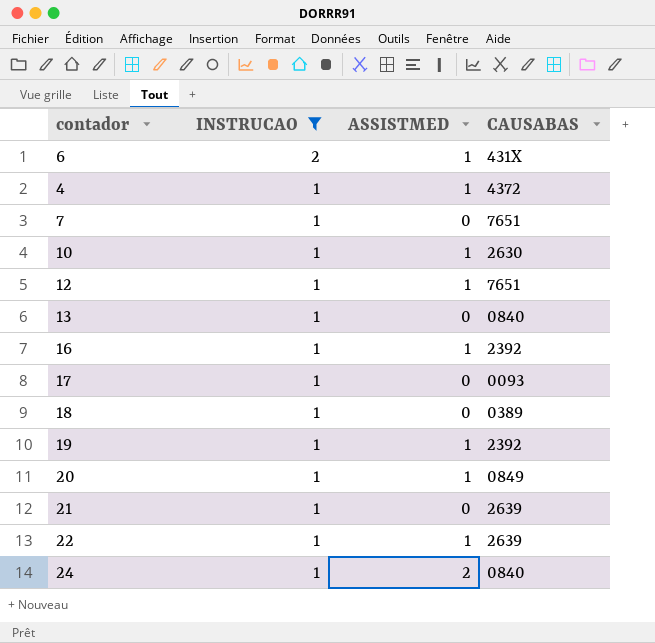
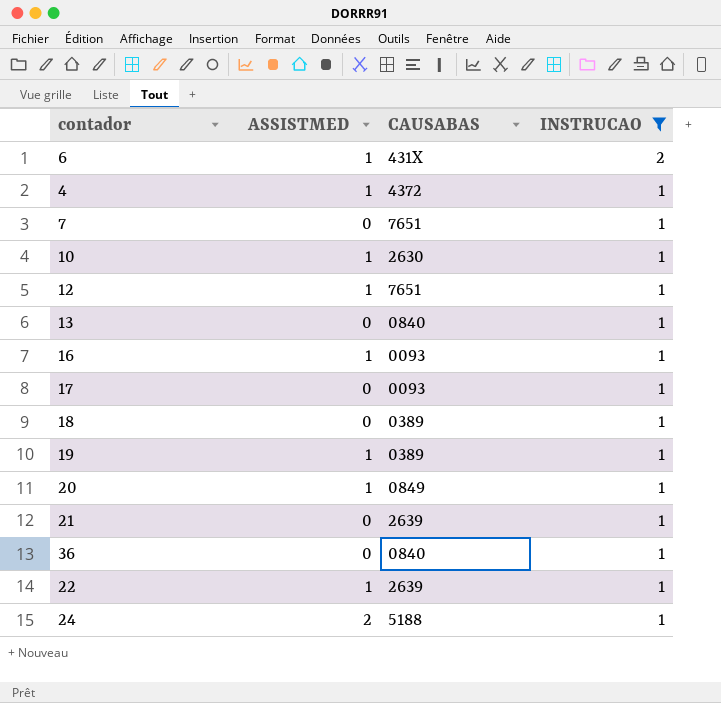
column INSTRUCAO | position: 2 -> 4
16 | CAUSABAS: 2392 -> 0093
19 | CAUSABAS: 2392 -> 0389
row 36: none -> 0 | 0840 | 1
24 | CAUSABAS: 0840 -> 5188

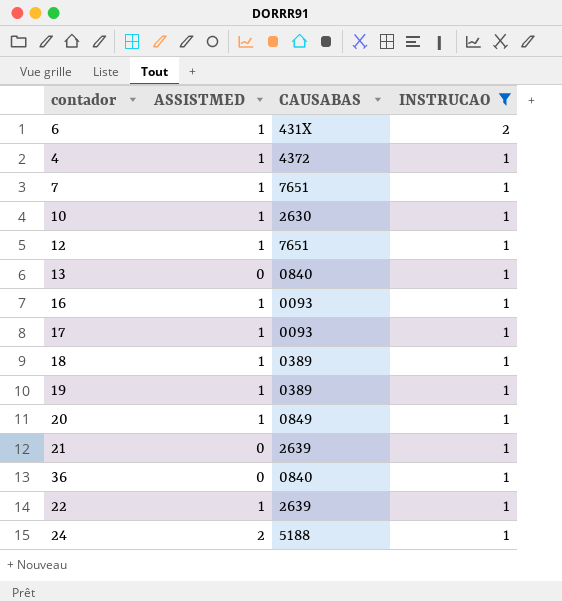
7 | ASSISTMED: 0 -> 1
17 | ASSISTMED: 0 -> 1
18 | ASSISTMED: 0 -> 1

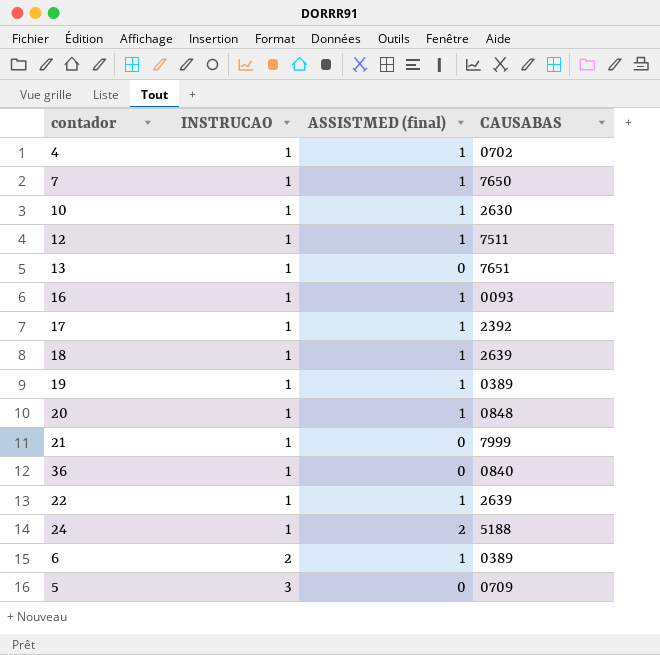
filter: INSTRUCAO != 3 -> none
row order: INSTRUCAO descending -> INSTRUCAO ascending
column INSTRUCAO | position: 4 -> 2
column name: ASSISTMED -> ASSISTMED (final)
4 | CAUSABAS: 4372 -> 0702
7 | CAUSABAS: 7651 -> 7650
12 | CAUSABAS: 7651 -> 7511
13 | CAUSABAS: 0840 -> 7651
17 | CAUSABAS: 0093 -> 2392
18 | CAUSABAS: 0389 -> 2639
20 | CAUSABAS: 0849 -> 0848
21 | CAUSABAS: 2639 -> 7999
6 | CAUSABAS: 431X -> 0389

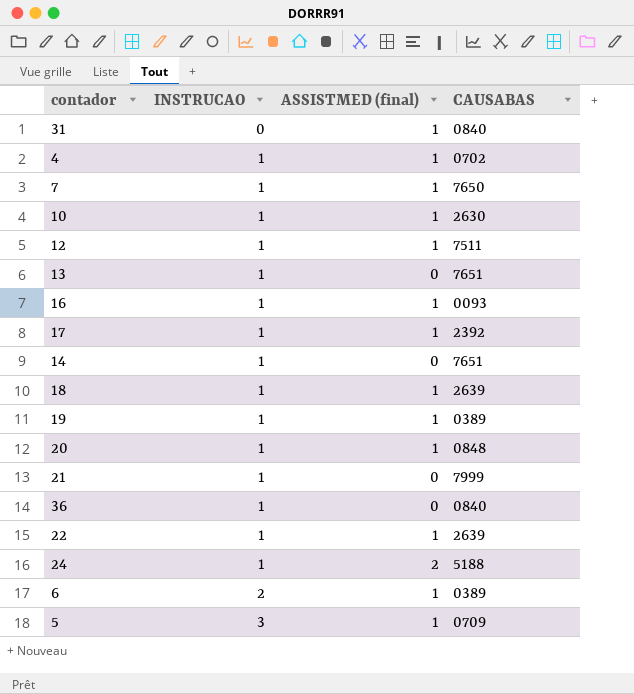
row 31: none -> 0 | 1 | 0840
row 14: none -> 1 | 0 | 7651
5 | ASSISTMED (final): 0 -> 1

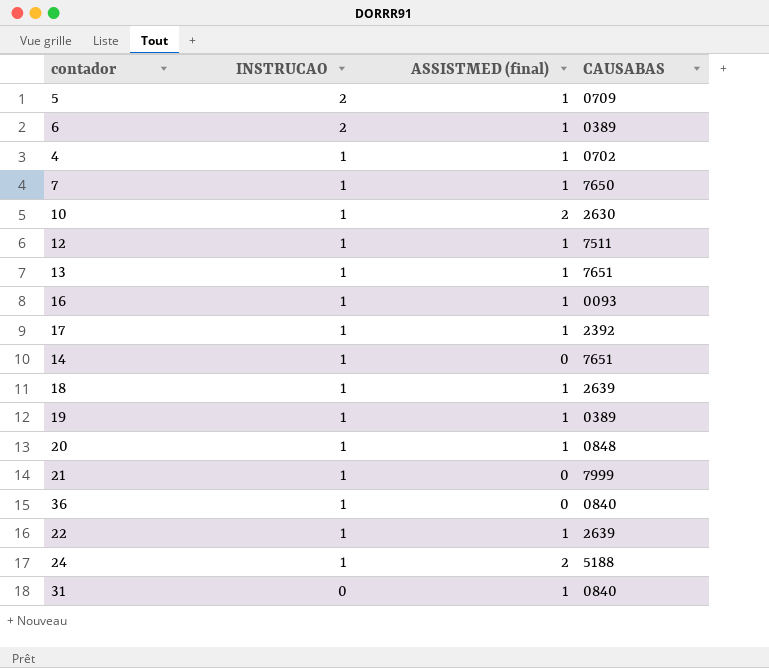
row order: INSTRUCAO ascending -> INSTRUCAO descending
5 | INSTRUCAO: 3 -> 2
10 | ASSISTMED (final): 1 -> 2
13 | ASSISTMED (final): 0 -> 1

